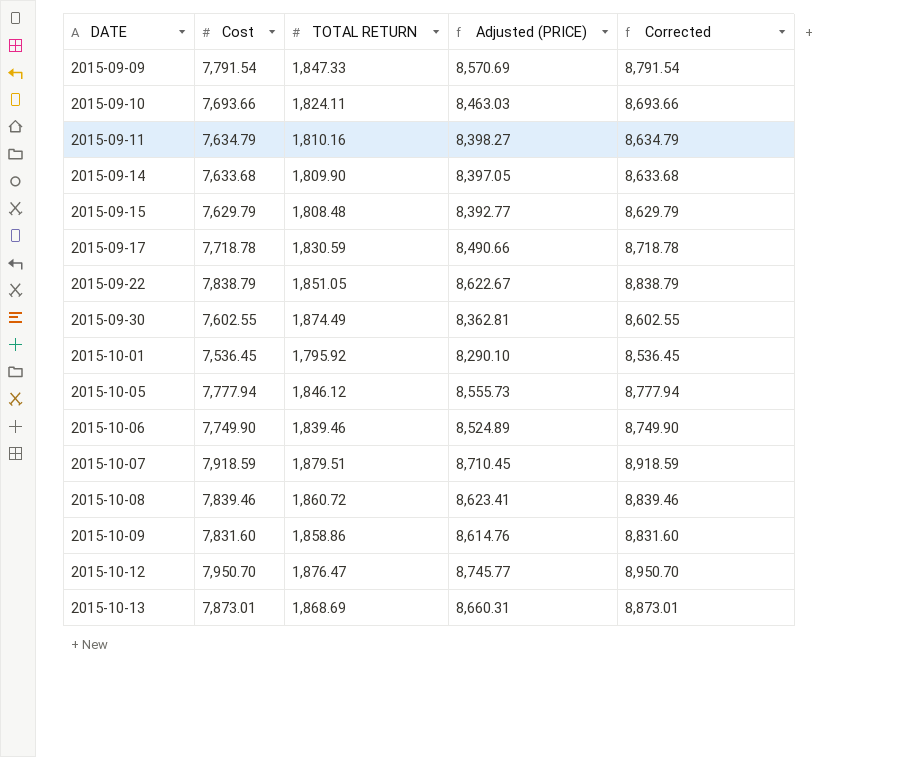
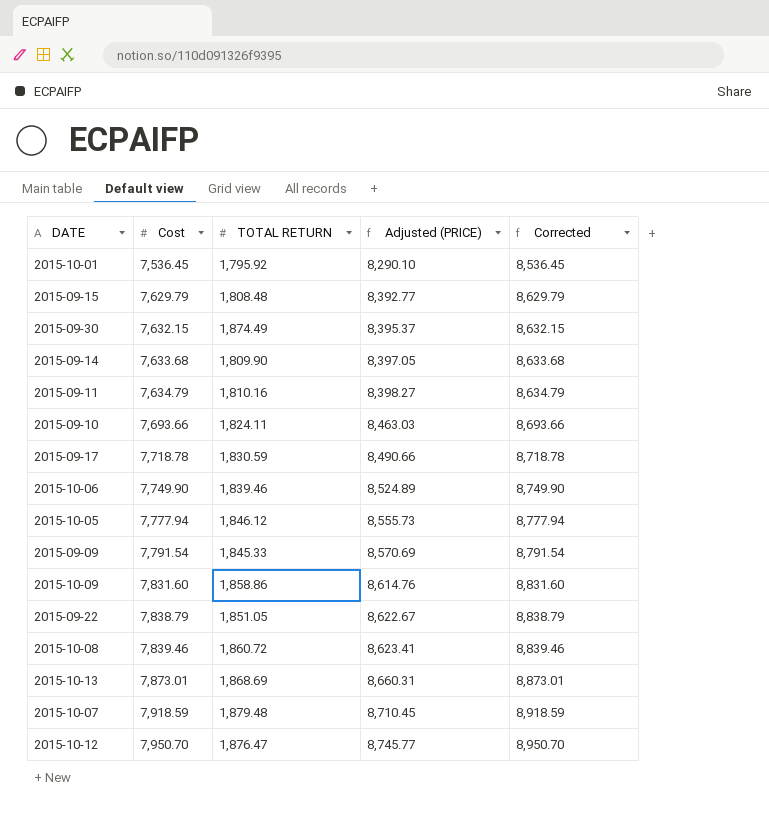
row order: DATE ascending -> Cost ascending
2015-09-30 | Cost: 7,602.55 -> 7,632.15
2015-09-30 | Adjusted (PRICE): 8,362.81 -> 8,395.37
2015-09-30 | Corrected: 8,602.55 -> 8,632.15
2015-09-09 | TOTAL RETURN: 1,847.33 -> 1,845.33
2015-10-07 | TOTAL RETURN: 1,879.51 -> 1,879.48

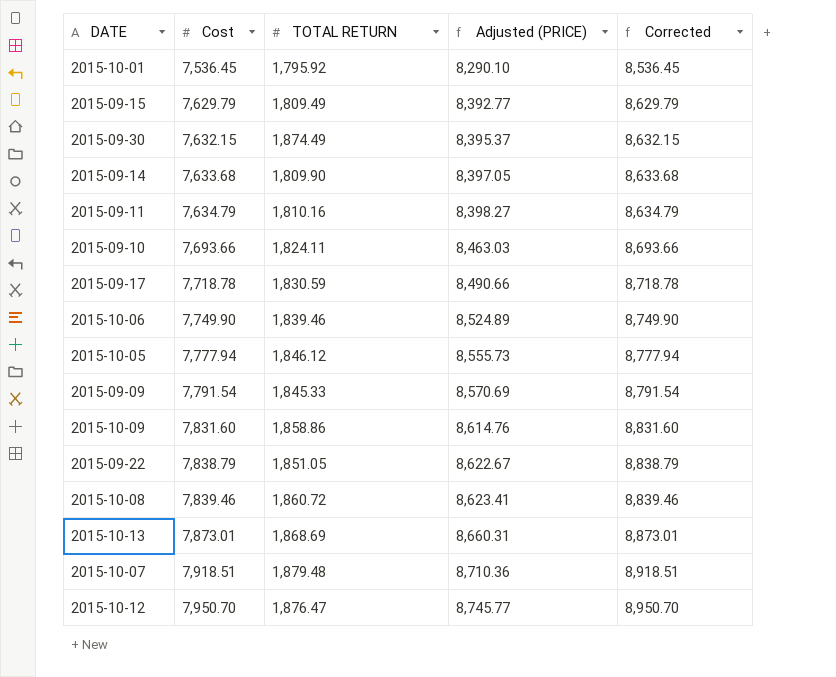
2015-09-15 | TOTAL RETURN: 1,808.48 -> 1,809.49
2015-10-07 | Cost: 7,918.59 -> 7,918.51
2015-10-07 | Adjusted (PRICE): 8,710.45 -> 8,710.36
2015-10-07 | Corrected: 8,918.59 -> 8,918.51

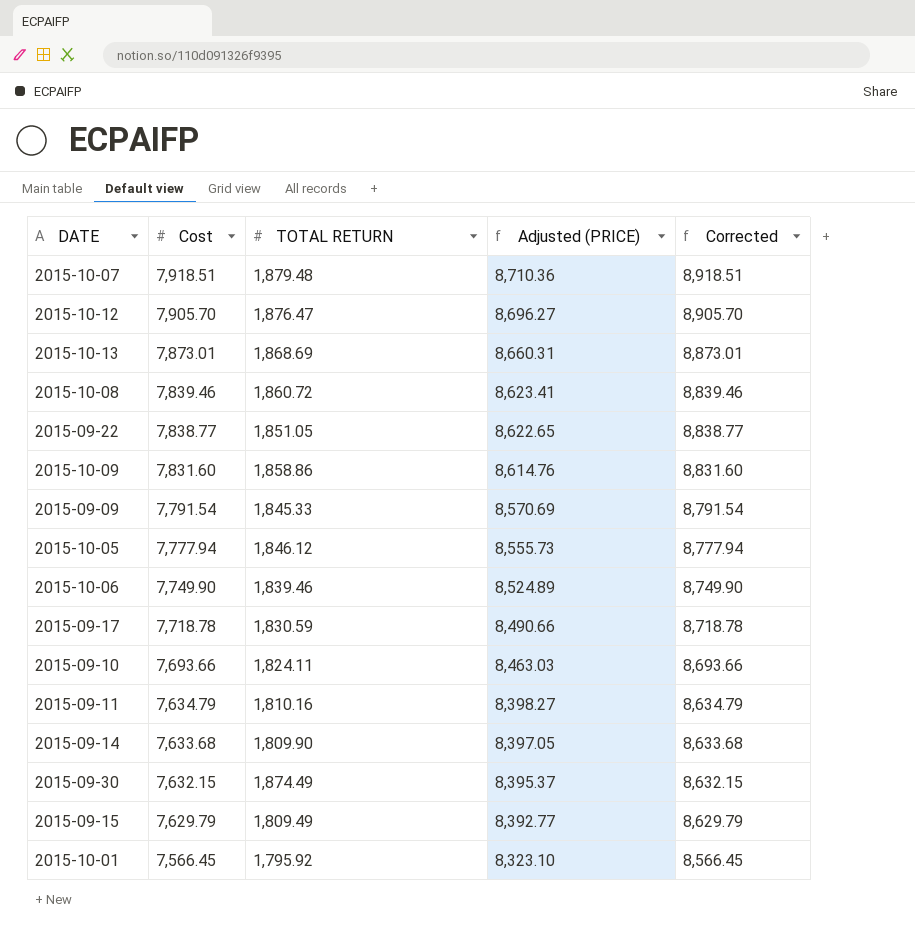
row order: Cost ascending -> Cost descending
2015-10-12 | Cost: 7,950.70 -> 7,905.70
2015-10-12 | Adjusted (PRICE): 8,745.77 -> 8,696.27
2015-10-12 | Corrected: 8,950.70 -> 8,905.70
2015-09-22 | Cost: 7,838.79 -> 7,838.77
2015-09-22 | Adjusted (PRICE): 8,622.67 -> 8,622.65
2015-09-22 | Corrected: 8,838.79 -> 8,838.77
2015-10-01 | Cost: 7,536.45 -> 7,566.45
2015-10-01 | Adjusted (PRICE): 8,290.10 -> 8,323.10
2015-10-01 | Corrected: 8,536.45 -> 8,566.45

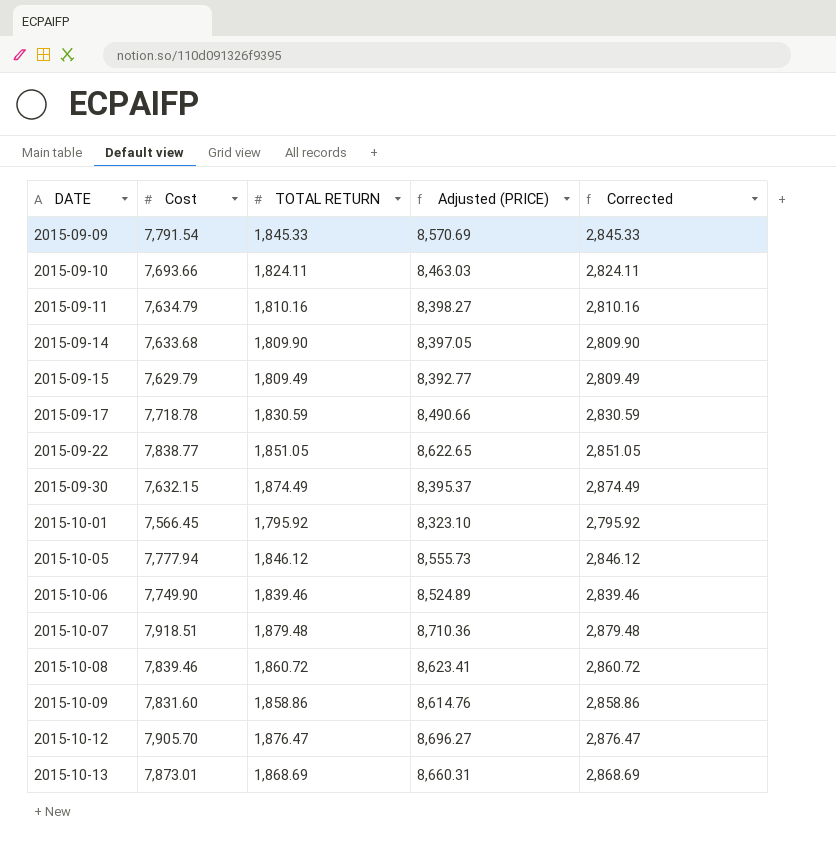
row order: Cost descending -> DATE ascending
column Corrected | formula: [Cost] + 1000 -> [TOTAL RETURN] + 1000

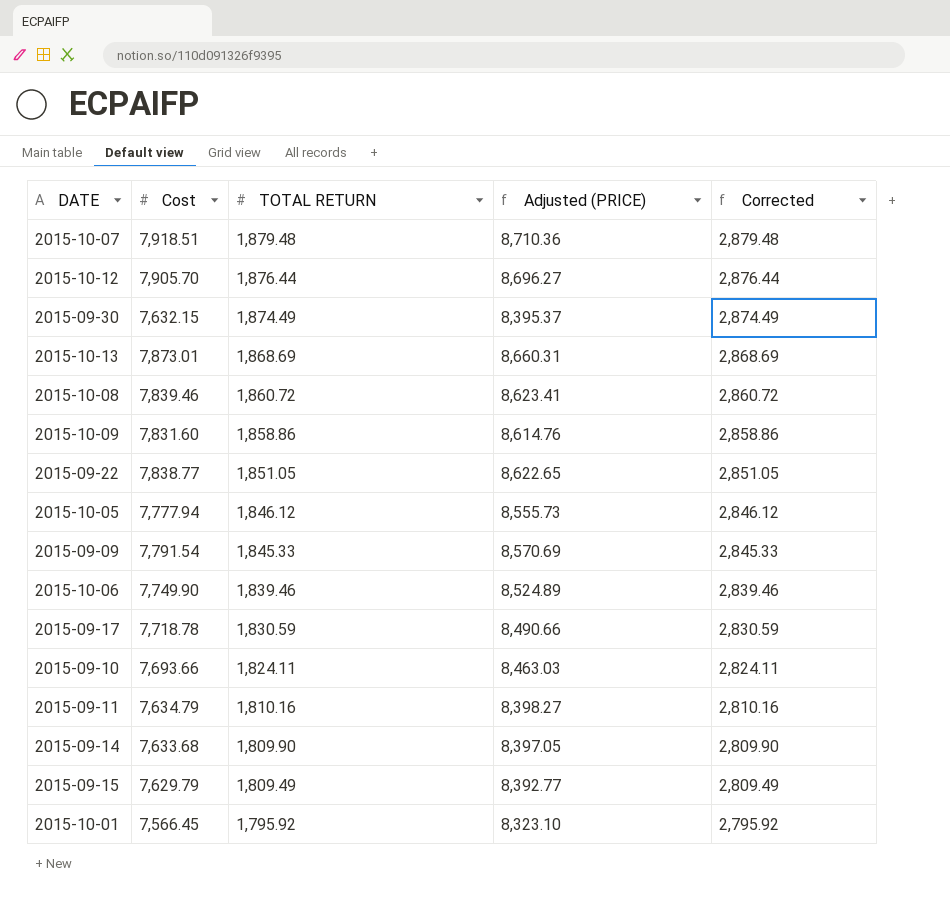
row order: DATE ascending -> TOTAL RETURN descending
2015-10-12 | TOTAL RETURN: 1,876.47 -> 1,876.44
2015-10-12 | Corrected: 2,876.47 -> 2,876.44

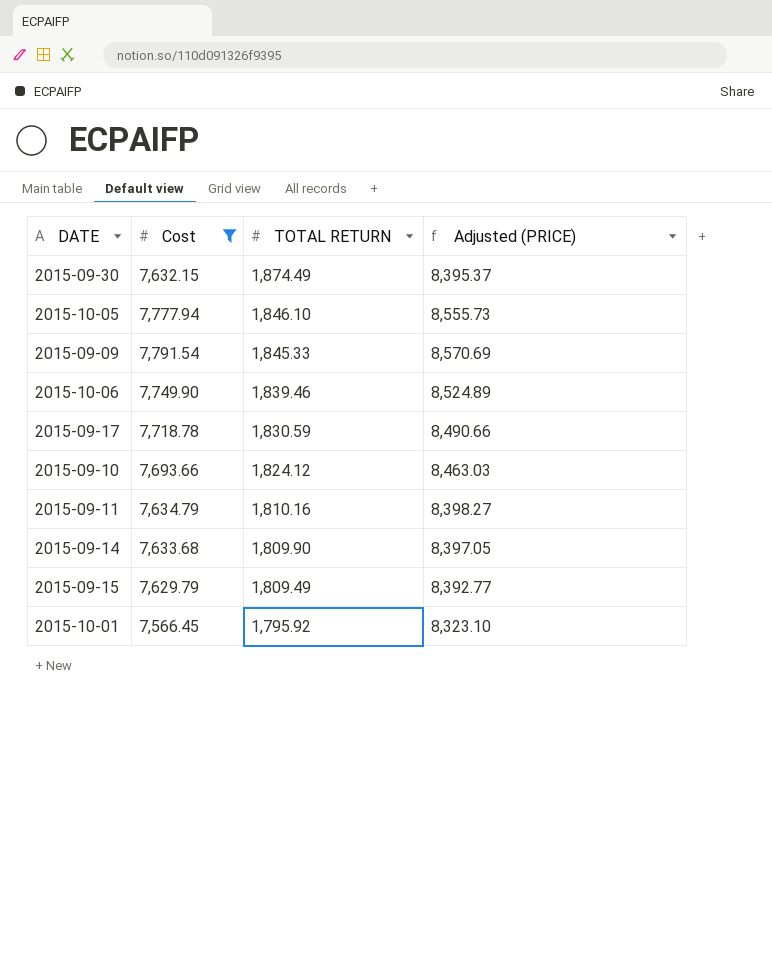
filter: none -> Cost <= 7,791.54
column Corrected | formula: [TOTAL RETURN] + 1000 -> none
2015-10-05 | TOTAL RETURN: 1,846.12 -> 1,846.10
2015-09-10 | TOTAL RETURN: 1,824.11 -> 1,824.12

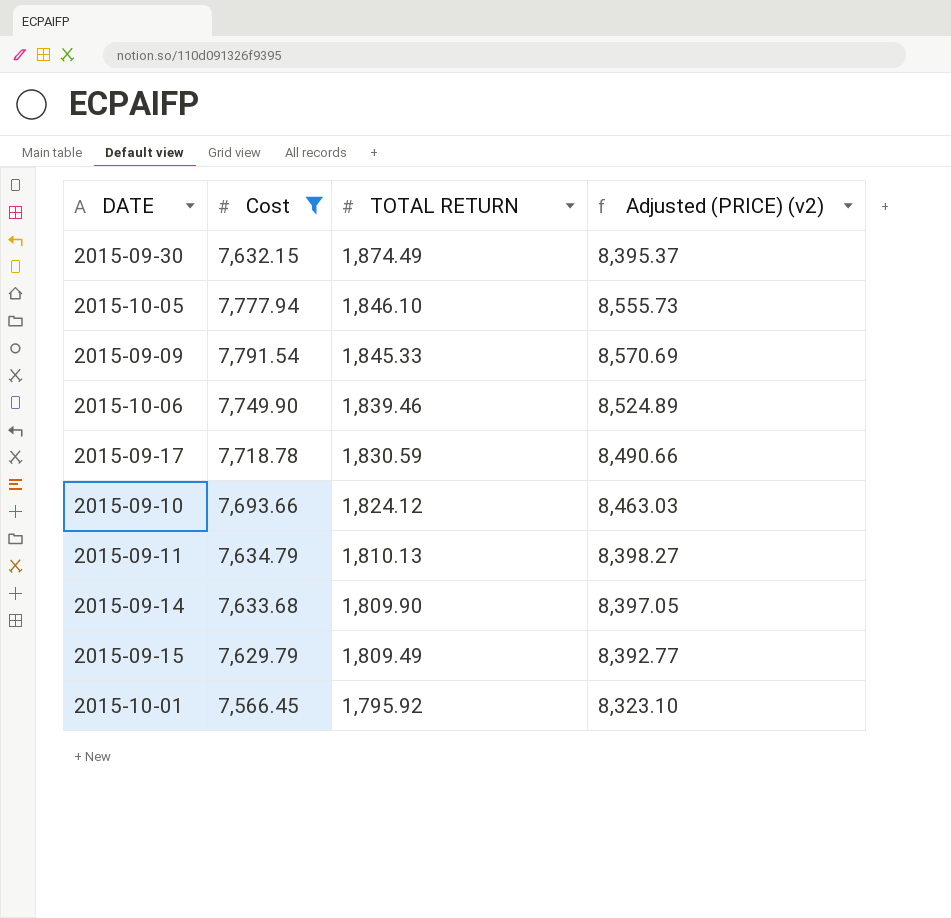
column name: Adjusted (PRICE) -> Adjusted (PRICE) (v2)
2015-09-11 | TOTAL RETURN: 1,810.16 -> 1,810.13

